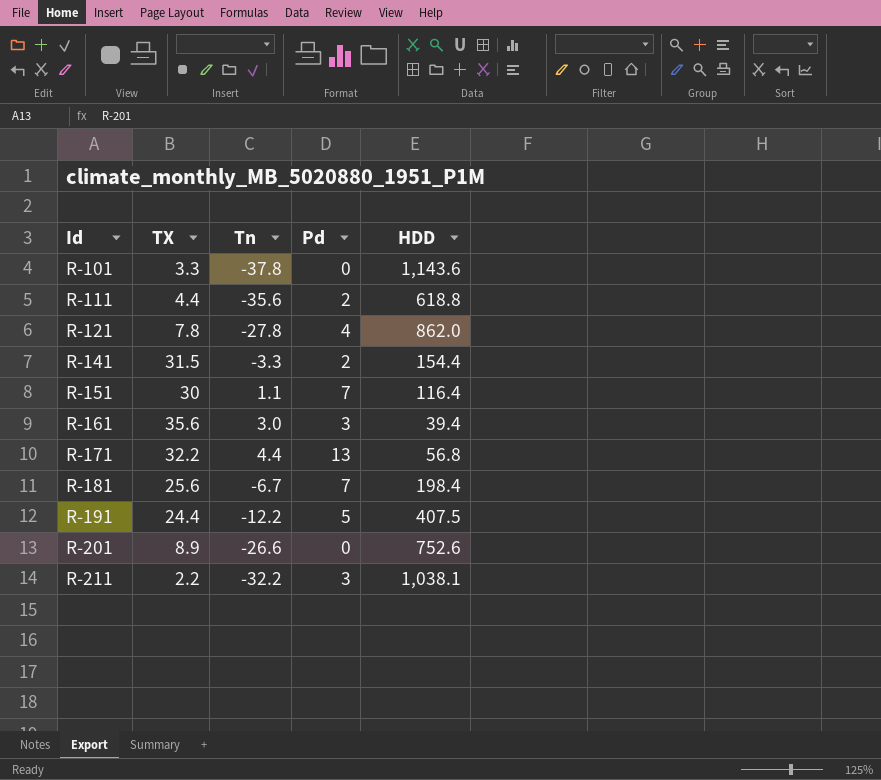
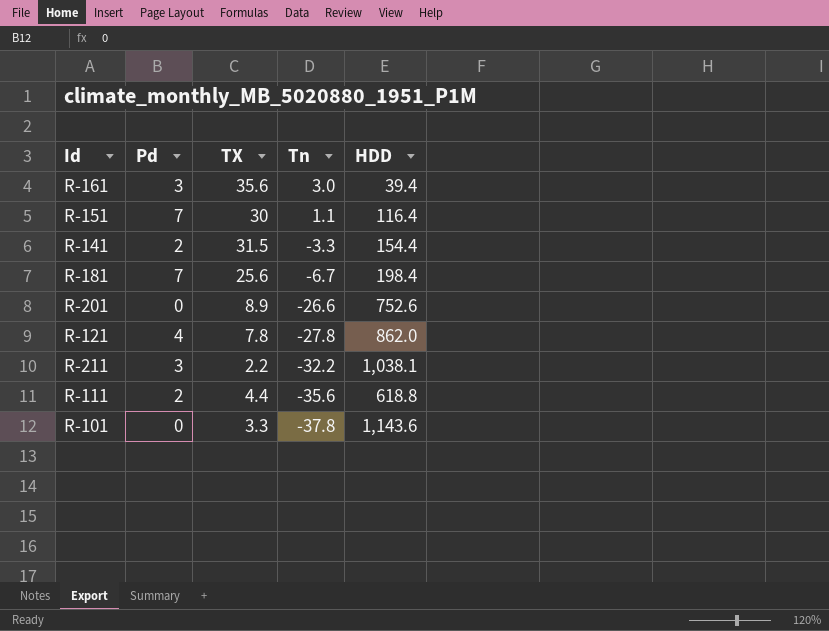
row order: Id ascending -> Tn descending
column Pd | position: 4 -> 2
row R-171: 32.2 | 4.4 | 13 | 56.8 -> none
row R-191: 24.4 | -12.2 | 5 | 407.5 -> none

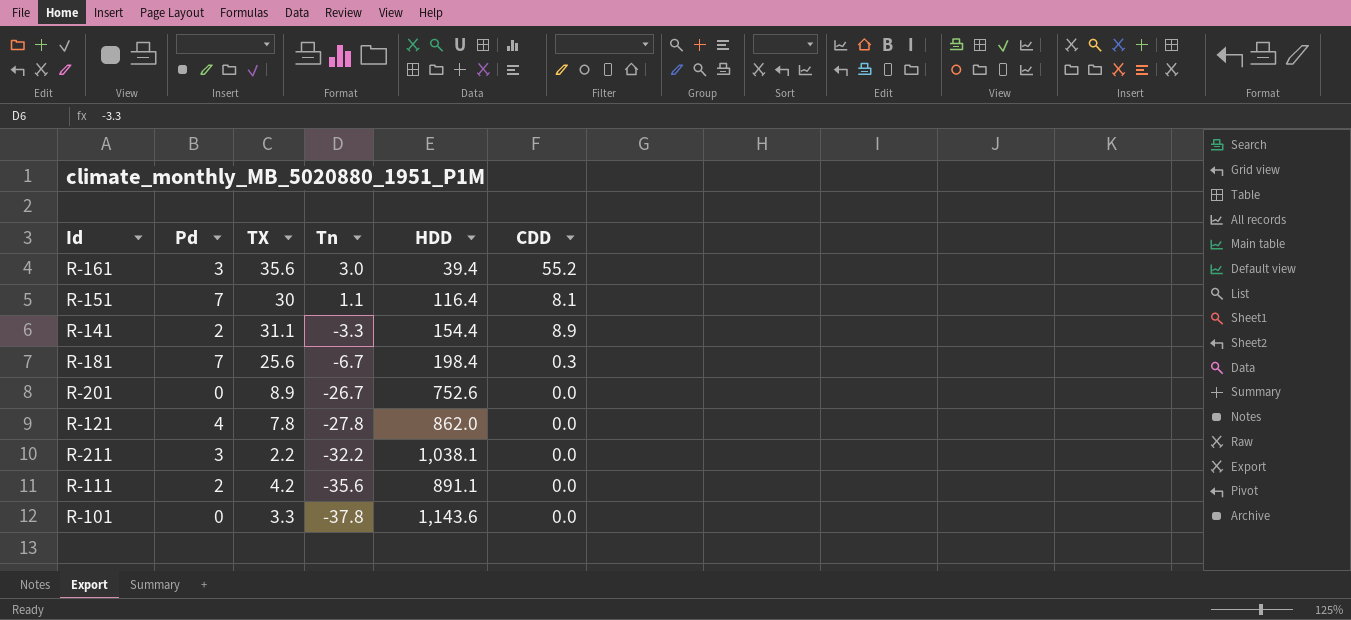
column CDD | position: none -> 6
R-141 | TX: 31.5 -> 31.1
R-201 | Tn: -26.6 -> -26.7
R-111 | TX: 4.4 -> 4.2
R-111 | HDD: 618.8 -> 891.1

